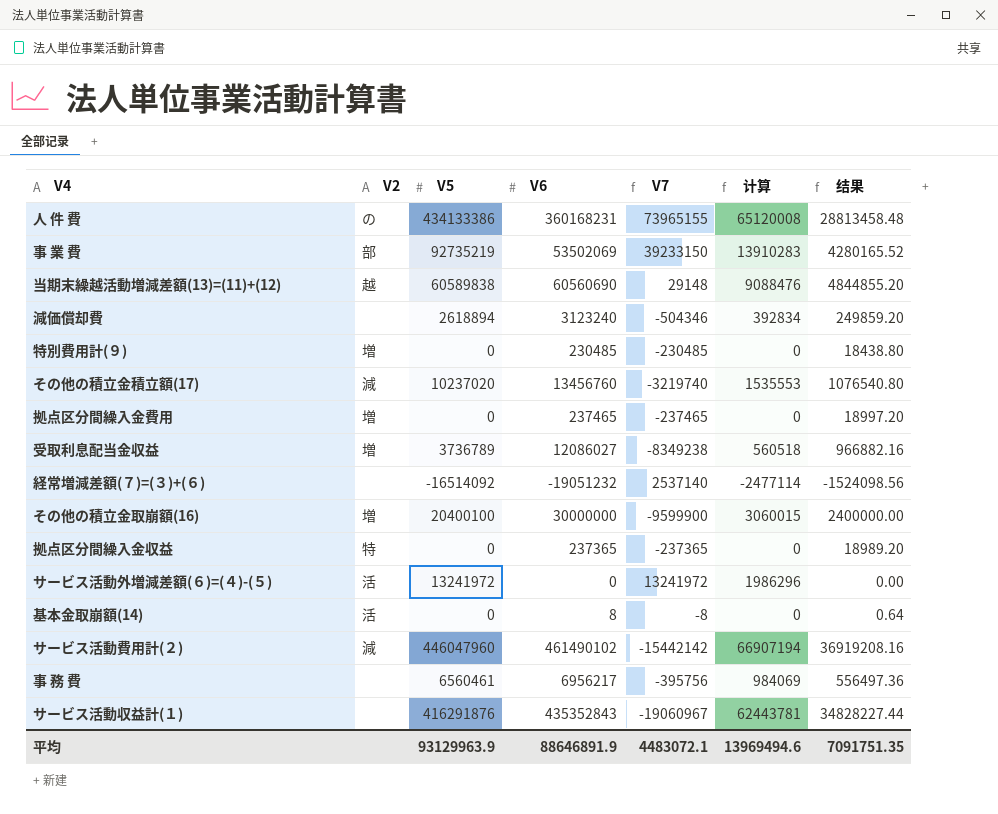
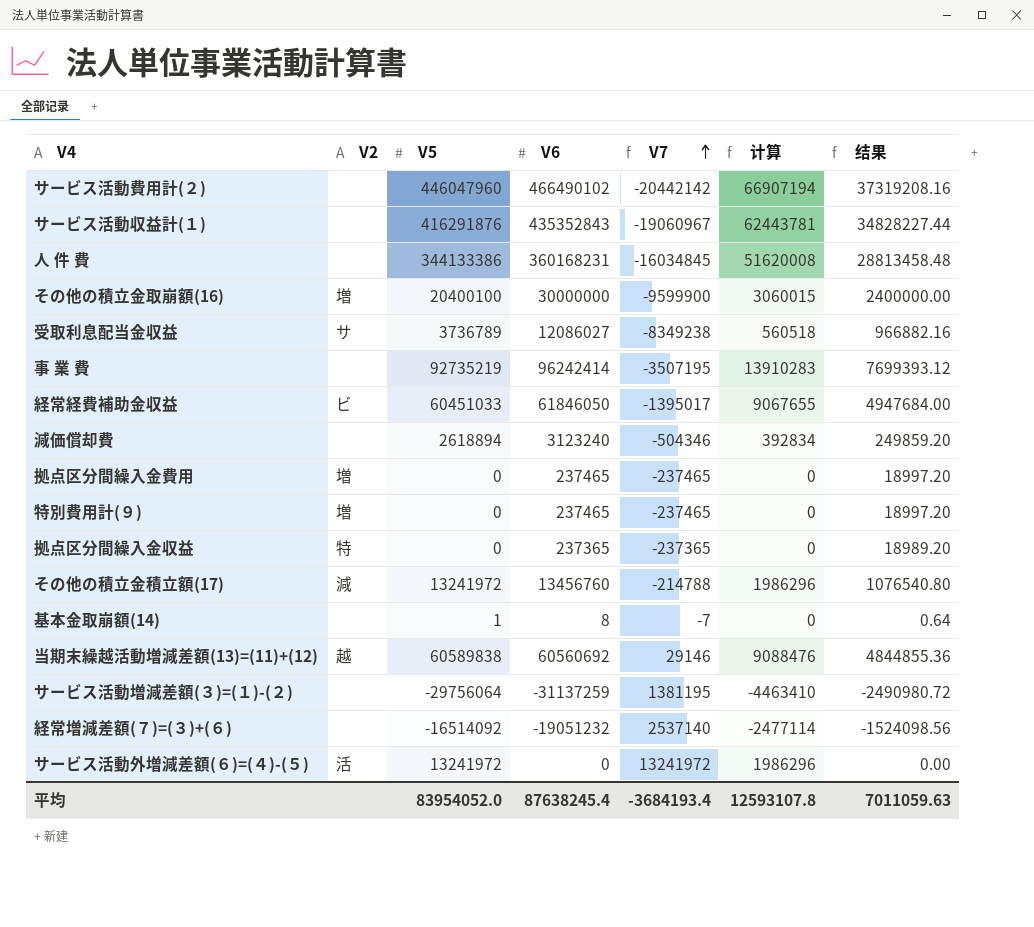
row order: none -> V7 ascending
row 事 務 費: none | 6560461 | 6956217 | -395756 | 984069 | 556497.36 -> none
サービス活動費用計(２) | V2: 減 -> none
サービス活動費用計(２) | V6: 461490102 -> 466490102
サービス活動費用計(２) | V7: -15442142 -> -20442142
サービス活動費用計(２) | 结果: 36919208.16 -> 37319208.16
人 件 費 | V2: の -> none
人 件 費 | V5: 434133386 -> 344133386
人 件 費 | V7: 73965155 -> -16034845
人 件 費 | 计算: 65120008 -> 51620008
受取利息配当金収益 | V2: 増 -> サ
事 業 費 | V2: 部 -> none
事 業 費 | V6: 53502069 -> 96242414
事 業 費 | V7: 39233150 -> -3507195
事 業 費 | 结果: 4280165.52 -> 7699393.12
row 経常経費補助金収益: none -> ビ | 60451033 | 61846050 | -1395017 | 9067655 | 4947684.00
特別費用計(９) | V6: 230485 -> 237465
特別費用計(９) | V7: -230485 -> -237465
特別費用計(９) | 结果: 18438.80 -> 18997.20
その他の積立金積立額(17) | V5: 10237020 -> 13241972
その他の積立金積立額(17) | V7: -3219740 -> -214788
その他の積立金積立額(17) | 计算: 1535553 -> 1986296
基本金取崩額(14) | V2: 活 -> none
基本金取崩額(14) | V5: 0 -> 1
基本金取崩額(14) | V7: -8 -> -7
当期末繰越活動増減差額(13)=(11)+(12) | V6: 60560690 -> 60560692
当期末繰越活動増減差額(13)=(11)+(12) | V7: 29148 -> 29146
当期末繰越活動増減差額(13)=(11)+(12) | 结果: 4844855.20 -> 4844855.36
row サービス活動増減差額(３)=(１)-(２): none -> none | -29756064 | -31137259 | 1381195 | -4463410 | -2490980.72
平均 | V5: 93129963.9 -> 83954052.0
平均 | V6: 88646891.9 -> 87638245.4
平均 | V7: 4483072.1 -> -3684193.4
平均 | 计算: 13969494.6 -> 12593107.8
平均 | 结果: 7091751.35 -> 7011059.63

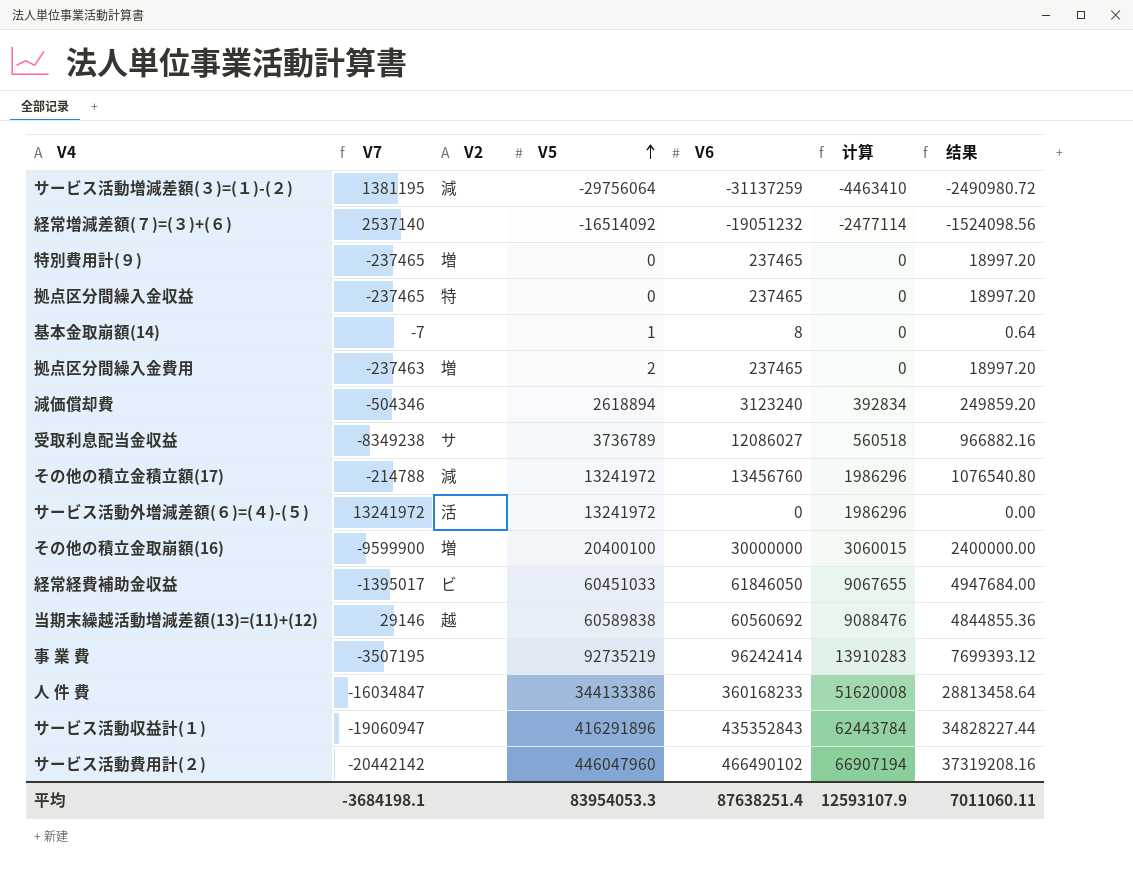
row order: V7 ascending -> V5 ascending
column V7 | position: 5 -> 2
サービス活動増減差額(３)=(１)-(２) | V2: none -> 減
拠点区分間繰入金収益 | V7: -237365 -> -237465
拠点区分間繰入金収益 | V6: 237365 -> 237465
拠点区分間繰入金収益 | 结果: 18989.20 -> 18997.20
拠点区分間繰入金費用 | V7: -237465 -> -237463
拠点区分間繰入金費用 | V5: 0 -> 2
人 件 費 | V7: -16034845 -> -16034847
人 件 費 | V6: 360168231 -> 360168233
人 件 費 | 结果: 28813458.48 -> 28813458.64
サービス活動収益計(１) | V7: -19060967 -> -19060947
サービス活動収益計(１) | V5: 416291876 -> 416291896
サービス活動収益計(１) | 计算: 62443781 -> 62443784
平均 | V7: -3684193.4 -> -3684198.1
平均 | V5: 83954052.0 -> 83954053.3
平均 | V6: 87638245.4 -> 87638251.4
平均 | 计算: 12593107.8 -> 12593107.9
平均 | 结果: 7011059.63 -> 7011060.11

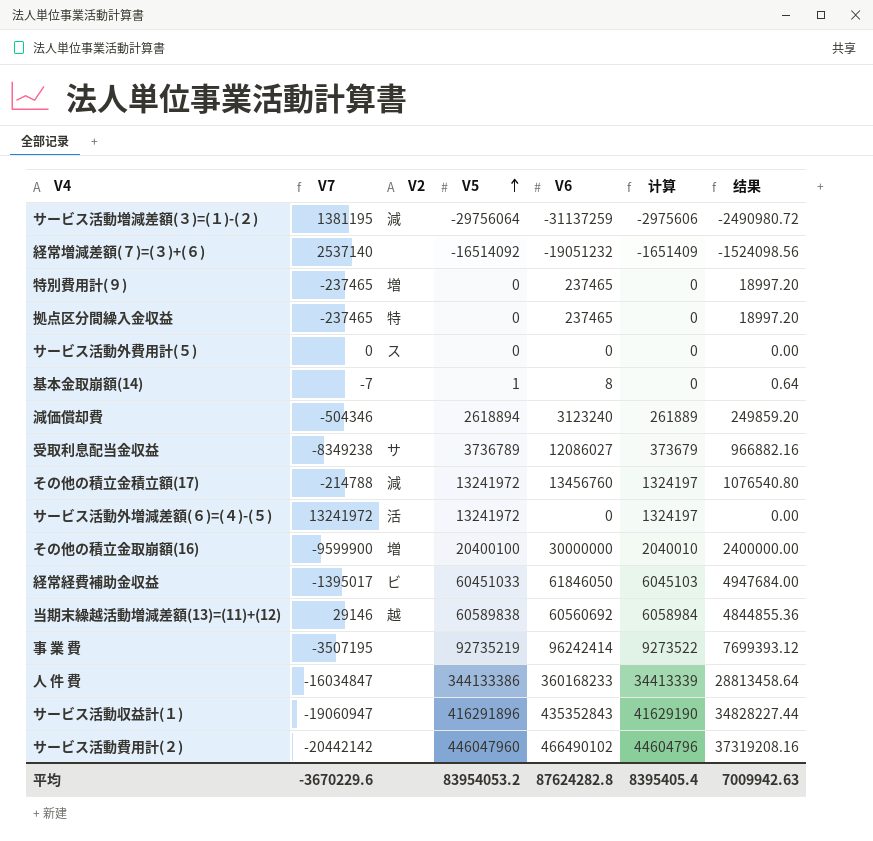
column 计算 | formula: [V5] * 0.15 -> [V5] * 0.1
row 拠点区分間繰入金費用: -237463 | 増 | 2 | 237465 | 0 | 18997.20 -> none
row サービス活動外費用計(５): none -> 0 | ス | 0 | 0 | 0 | 0.00
平均 | V7: -3684198.1 -> -3670229.6
平均 | V5: 83954053.3 -> 83954053.2
平均 | V6: 87638251.4 -> 87624282.8
平均 | 计算: 12593107.9 -> 8395405.4
平均 | 结果: 7011060.11 -> 7009942.63

